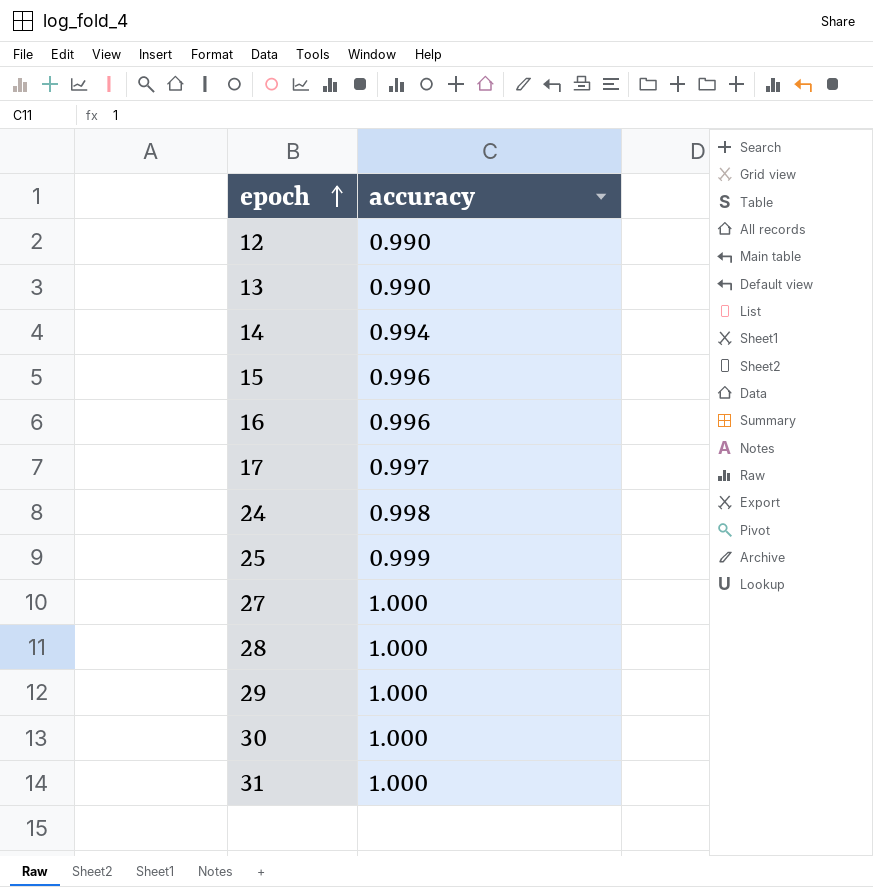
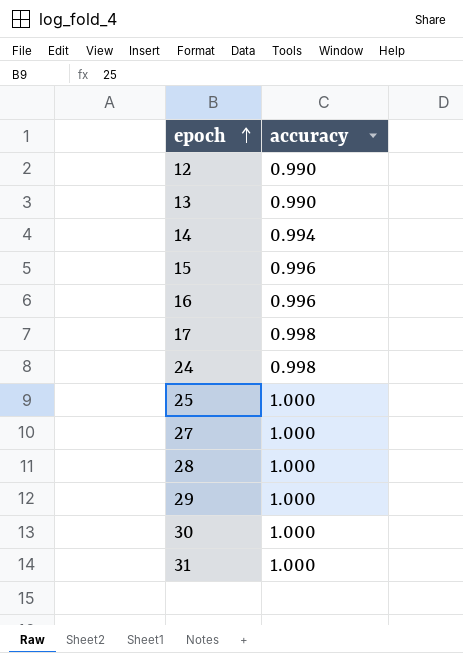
17 | accuracy: 0.997 -> 0.998
25 | accuracy: 0.999 -> 1.000

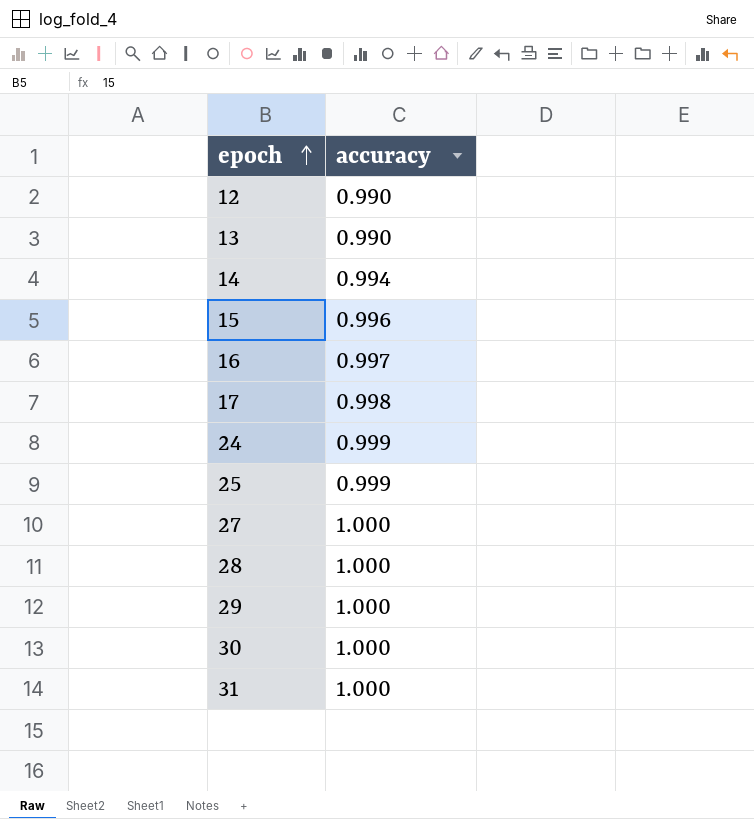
16 | accuracy: 0.996 -> 0.997
24 | accuracy: 0.998 -> 0.999
25 | accuracy: 1.000 -> 0.999

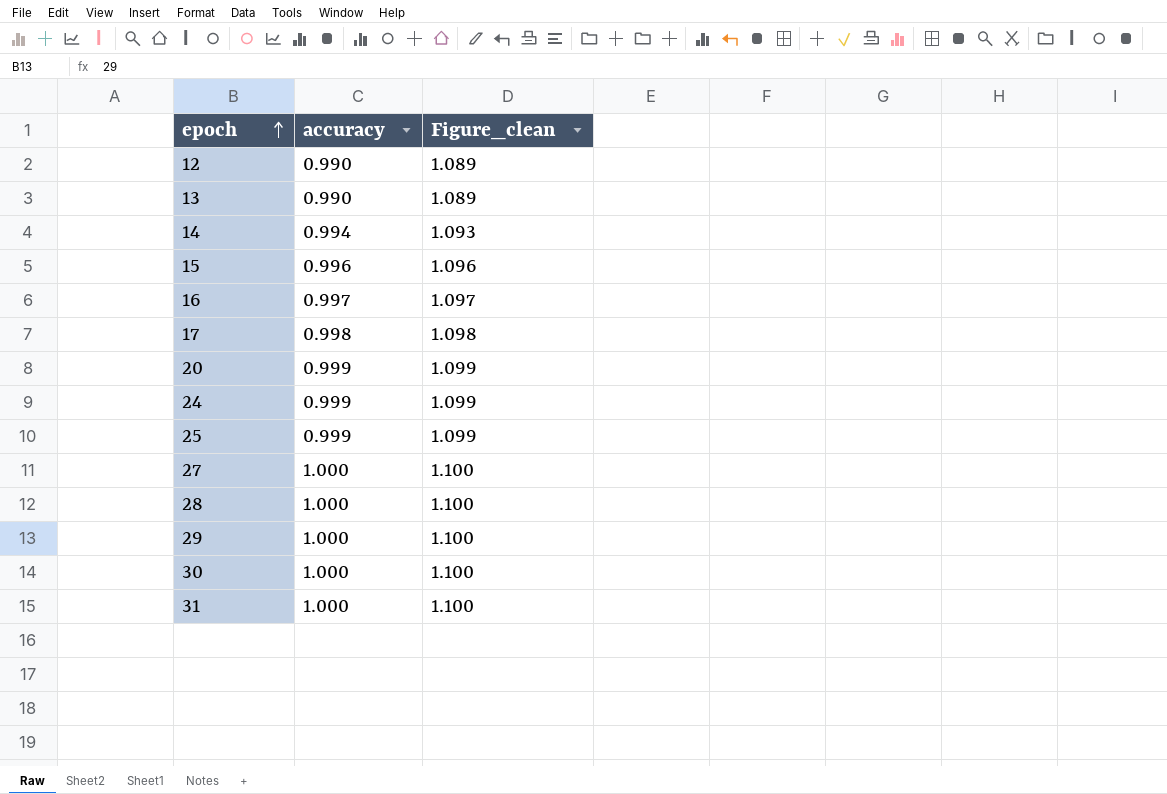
column Figure_clean | formula: none -> [accuracy] * 1.1
row 20: none -> 0.999 | 1.099

